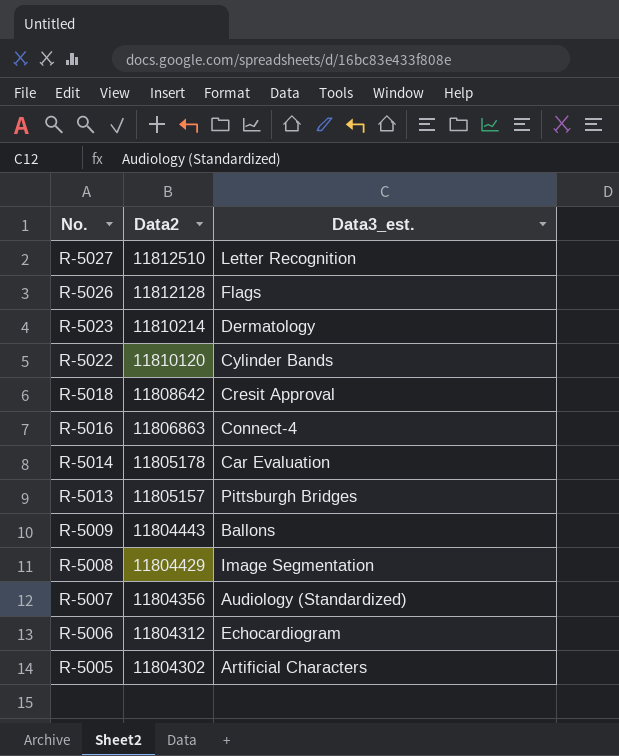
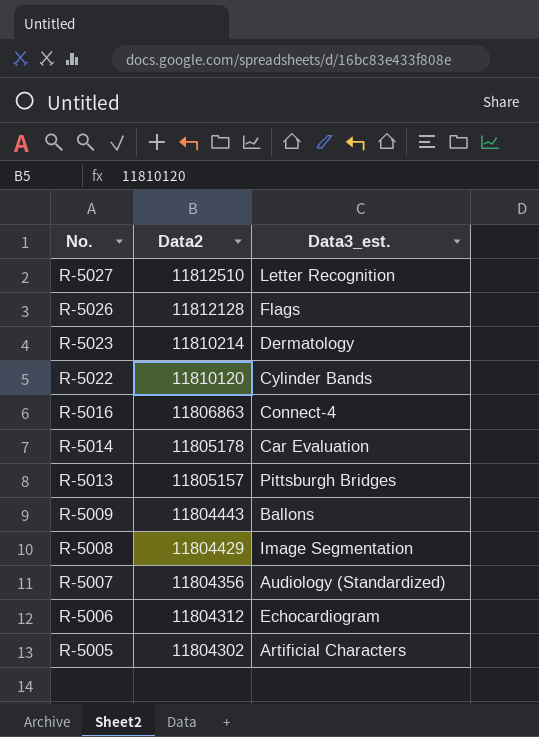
row R-5018: 11808642 | Cresit Approval -> none

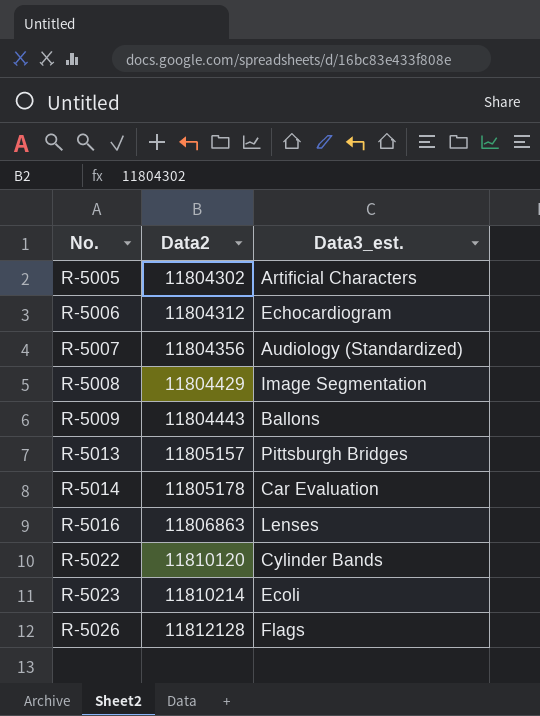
row order: No. descending -> No. ascending
row R-5027: 11812510 | Letter Recognition -> none
R-5016 | Data3_est.: Connect-4 -> Lenses
R-5023 | Data3_est.: Dermatology -> Ecoli

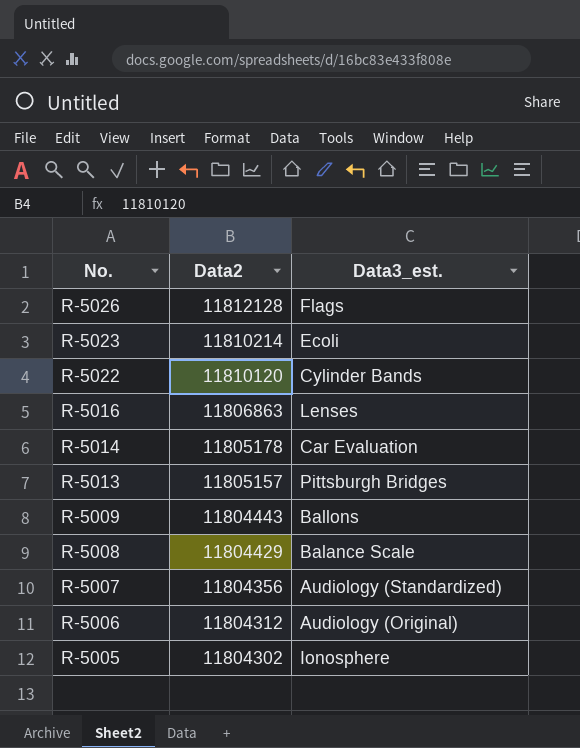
row order: No. ascending -> No. descending
R-5008 | Data3_est.: Image Segmentation -> Balance Scale
R-5006 | Data3_est.: Echocardiogram -> Audiology (Original)
R-5005 | Data3_est.: Artificial Characters -> Ionosphere

